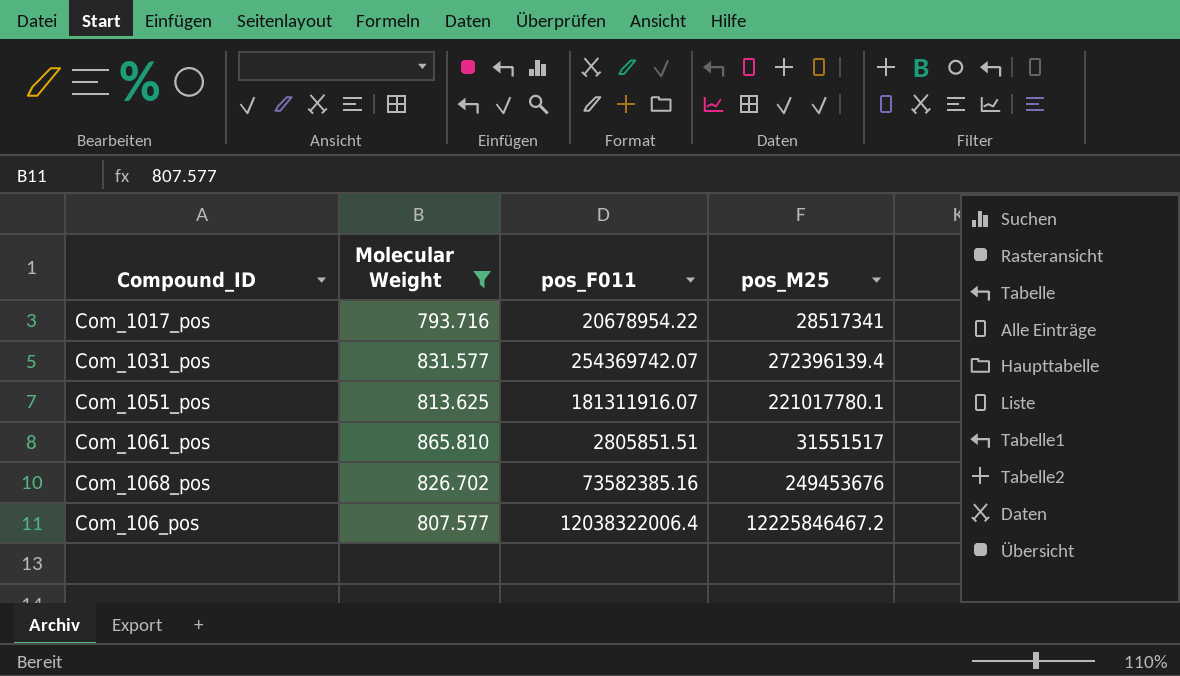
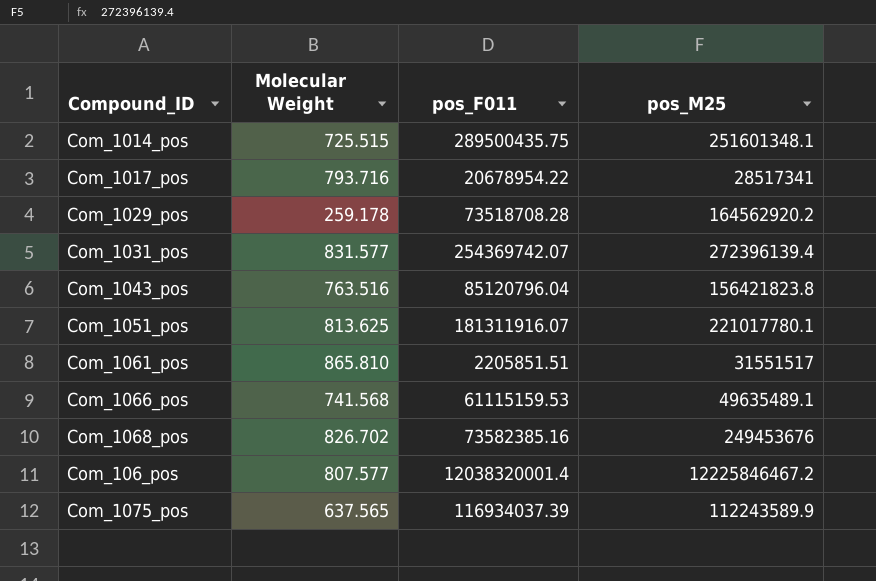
filter: Molecular Weight >= 793.716 -> none
Com_1061_pos | pos_F011: 2805851.51 -> 2205851.51
Com_106_pos | pos_F011: 12038322006.4 -> 12038320001.4

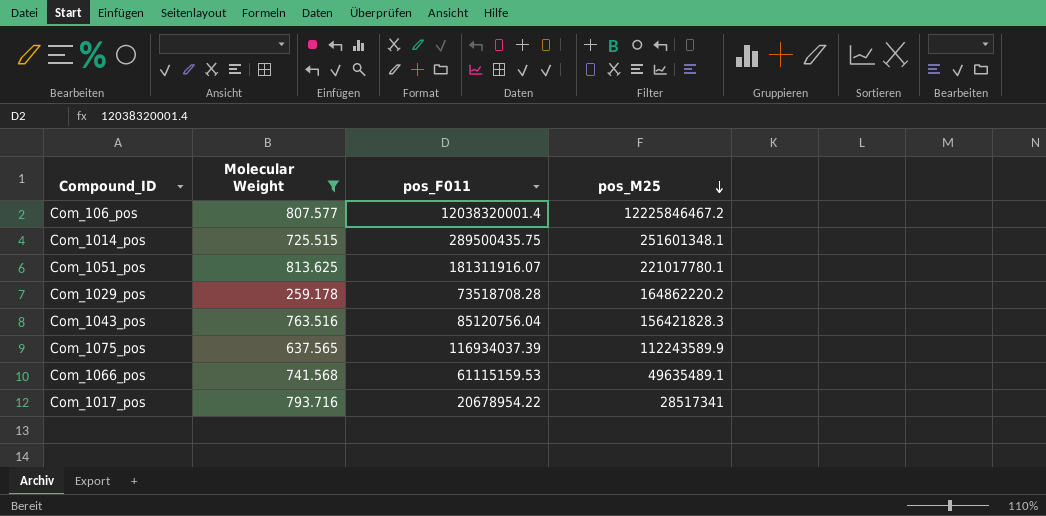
filter: none -> Molecular Weight <= 813.625
row order: none -> pos_M25 descending
Com_1029_pos | pos_M25: 164562920.2 -> 164862220.2
Com_1043_pos | pos_F011: 85120796.04 -> 85120756.04
Com_1043_pos | pos_M25: 156421823.8 -> 156421828.3

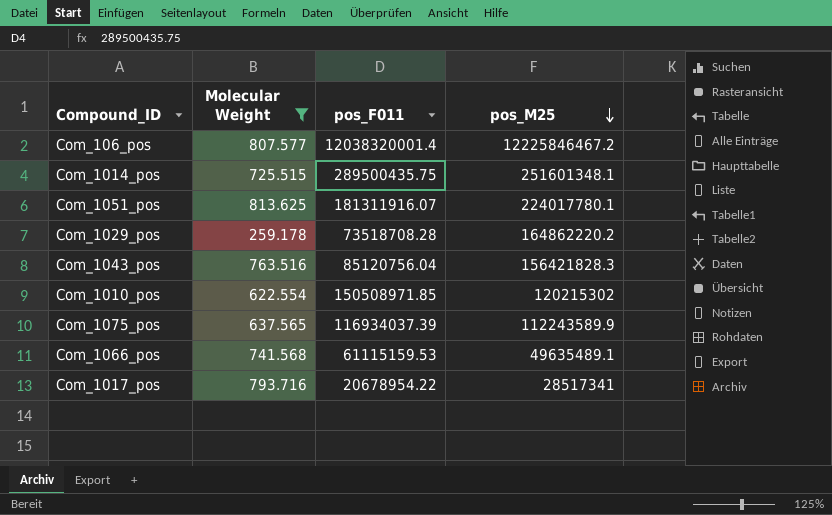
Com_1051_pos | pos_M25: 221017780.1 -> 224017780.1
row Com_1010_pos: none -> 622.554 | 150508971.85 | 120215302

